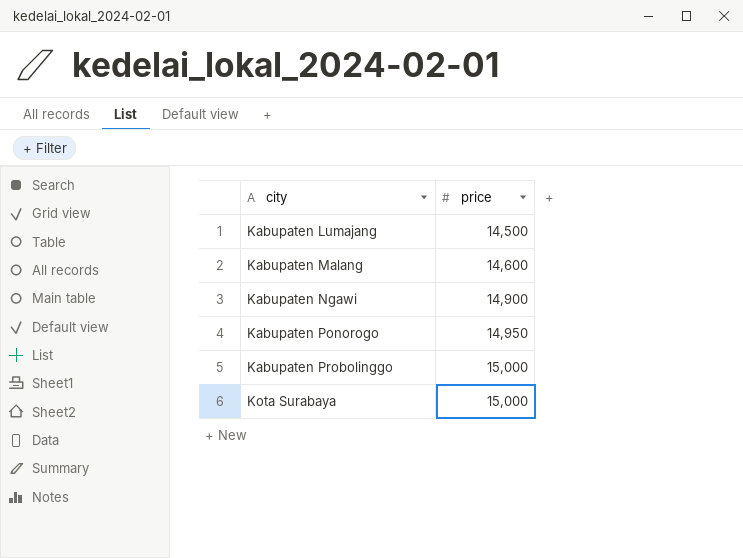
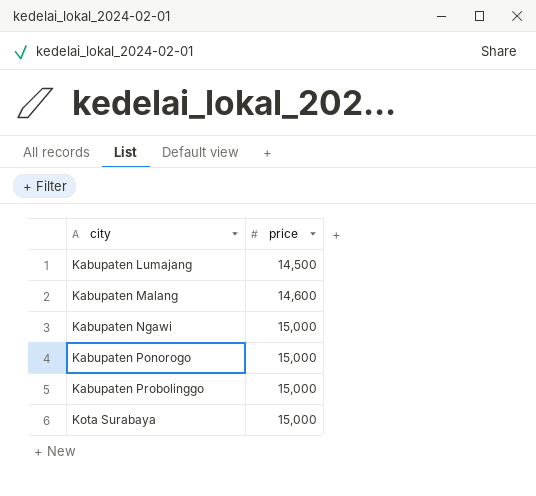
Kabupaten Ngawi | price: 14,900 -> 15,000
Kabupaten Ponorogo | price: 14,950 -> 15,000

